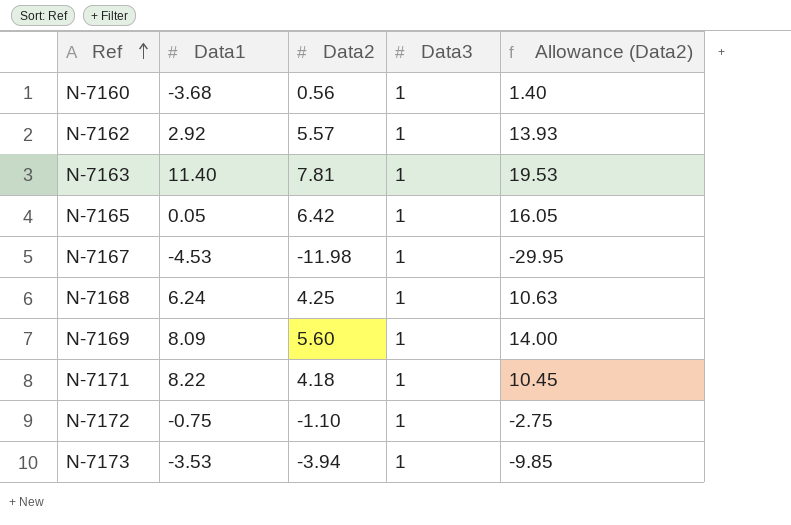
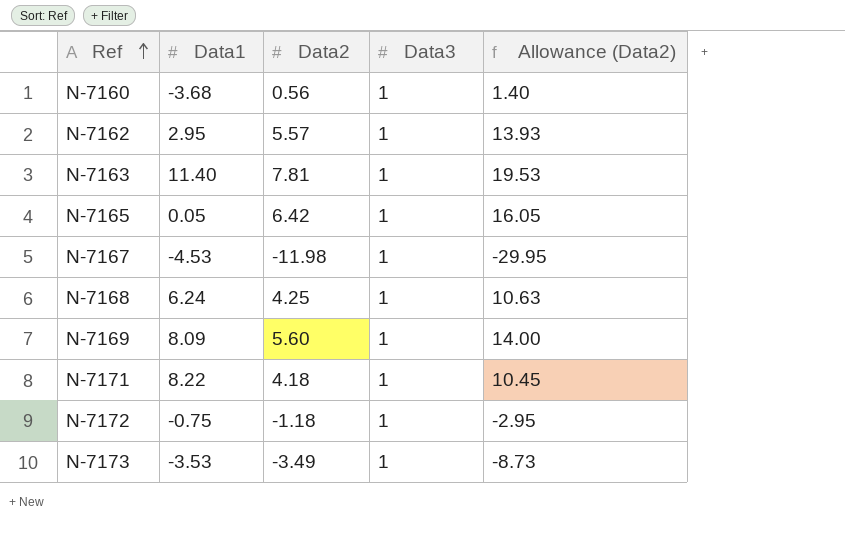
N-7162 | Data1: 2.92 -> 2.95
N-7172 | Data2: -1.10 -> -1.18
N-7172 | Allowance (Data2): -2.75 -> -2.95
N-7173 | Data2: -3.94 -> -3.49
N-7173 | Allowance (Data2): -9.85 -> -8.73

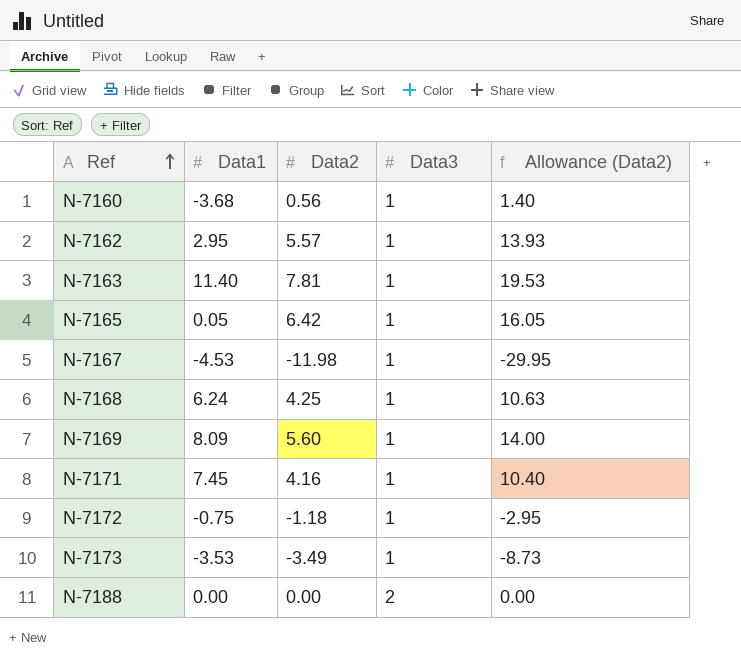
N-7171 | Data1: 8.22 -> 7.45
N-7171 | Data2: 4.18 -> 4.16
N-7171 | Allowance (Data2): 10.45 -> 10.40
row N-7188: none -> 0.00 | 0.00 | 2 | 0.00

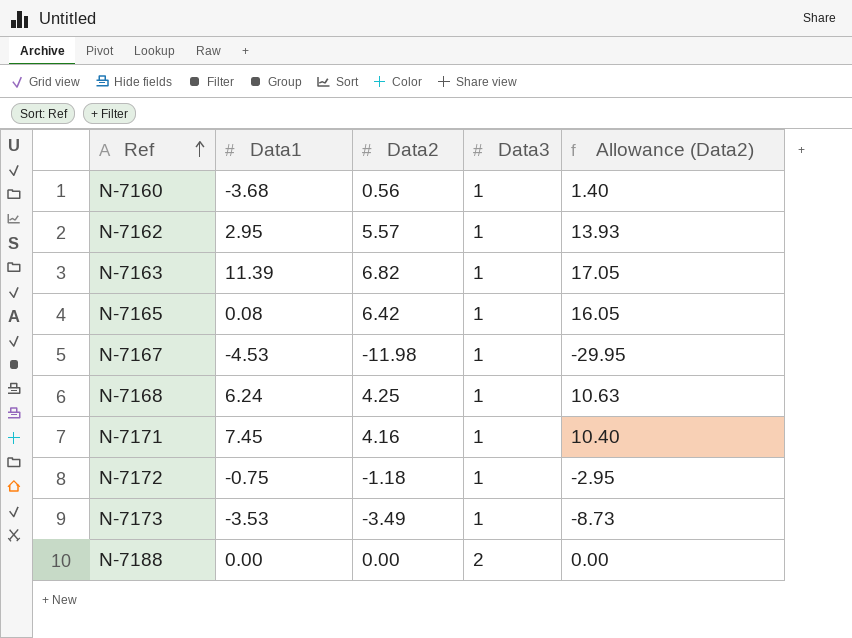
row N-7169: 8.09 | 5.60 | 1 | 14.00 -> none
N-7163 | Data1: 11.40 -> 11.39
N-7163 | Data2: 7.81 -> 6.82
N-7163 | Allowance (Data2): 19.53 -> 17.05
N-7165 | Data1: 0.05 -> 0.08

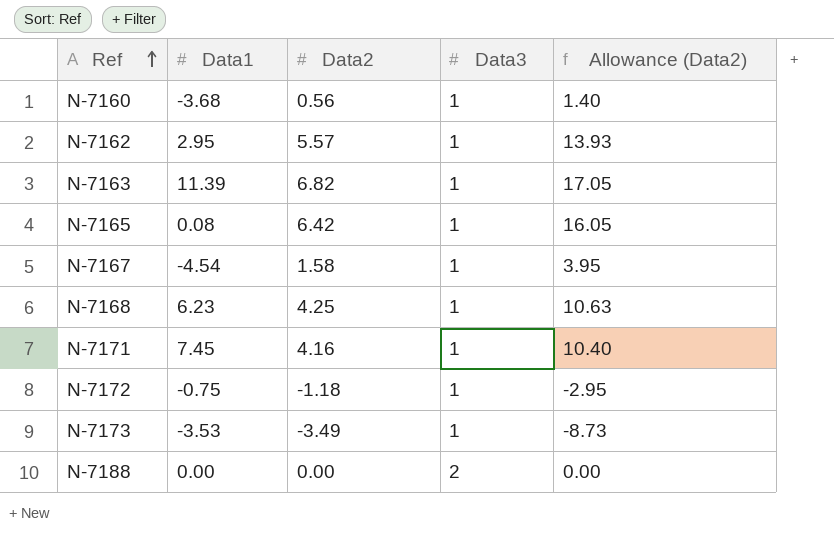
N-7167 | Data1: -4.53 -> -4.54
N-7167 | Data2: -11.98 -> 1.58
N-7167 | Allowance (Data2): -29.95 -> 3.95
N-7168 | Data1: 6.24 -> 6.23

